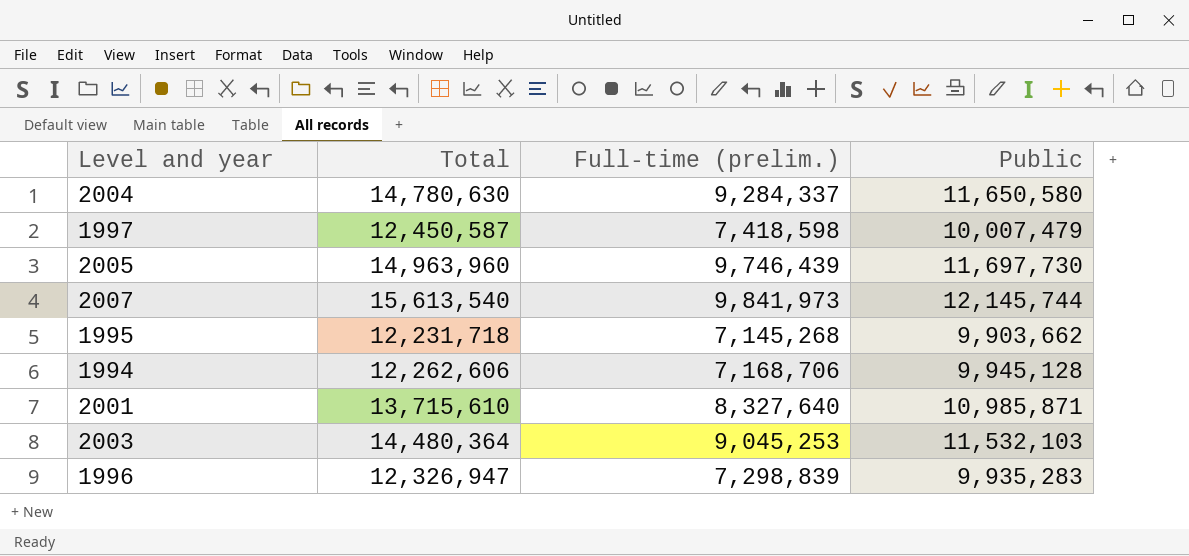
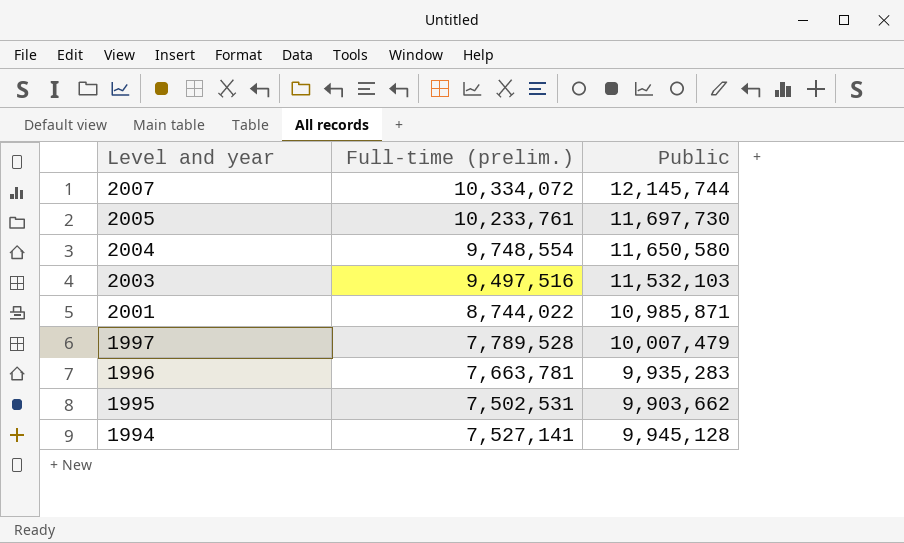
row order: none -> Level and year descending
column Total | position: 2 -> none
2007 | Full-time (prelim.): 9,841,973 -> 10,334,072
2005 | Full-time (prelim.): 9,746,439 -> 10,233,761
2004 | Full-time (prelim.): 9,284,337 -> 9,748,554
2003 | Full-time (prelim.): 9,045,253 -> 9,497,516
2001 | Full-time (prelim.): 8,327,640 -> 8,744,022
1997 | Full-time (prelim.): 7,418,598 -> 7,789,528
1996 | Full-time (prelim.): 7,298,839 -> 7,663,781
1995 | Full-time (prelim.): 7,145,268 -> 7,502,531
1994 | Full-time (prelim.): 7,168,706 -> 7,527,141

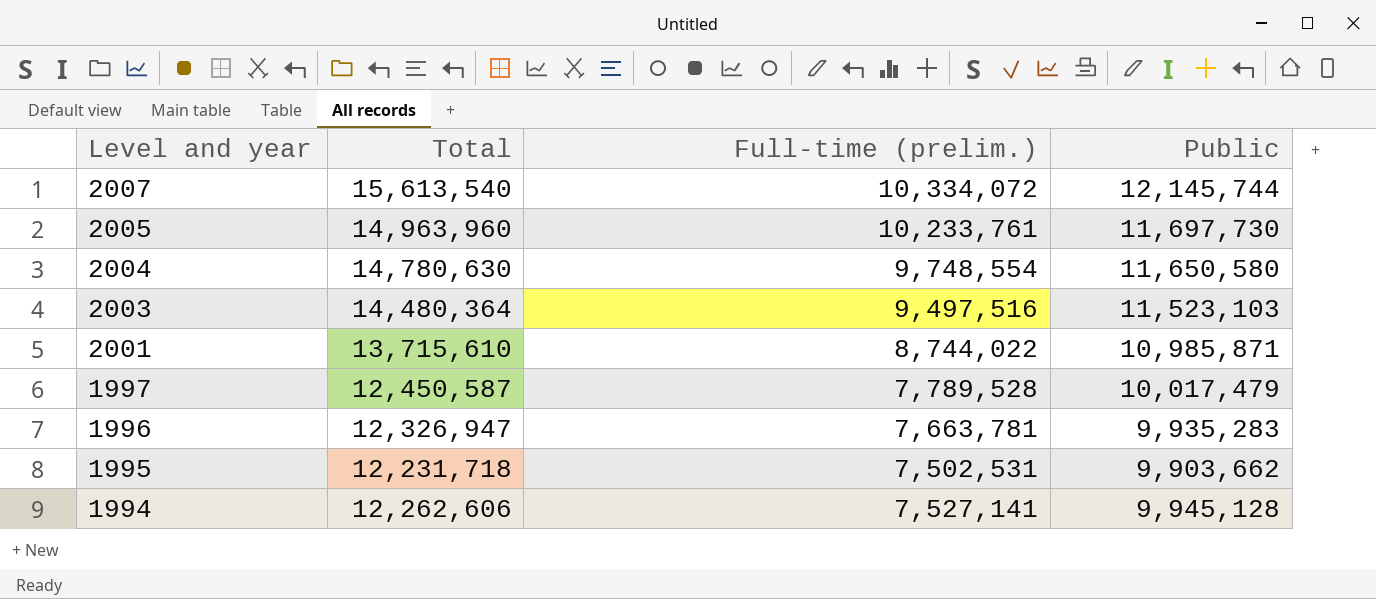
column Total | position: none -> 2
2003 | Public: 11,532,103 -> 11,523,103
1997 | Public: 10,007,479 -> 10,017,479

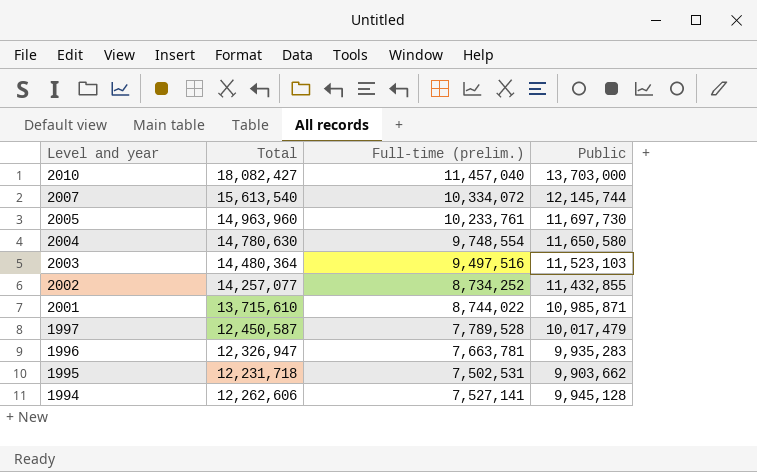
row 2010: none -> 18,082,427 | 11,457,040 | 13,703,000
row 2002: none -> 14,257,077 | 8,734,252 | 11,432,855

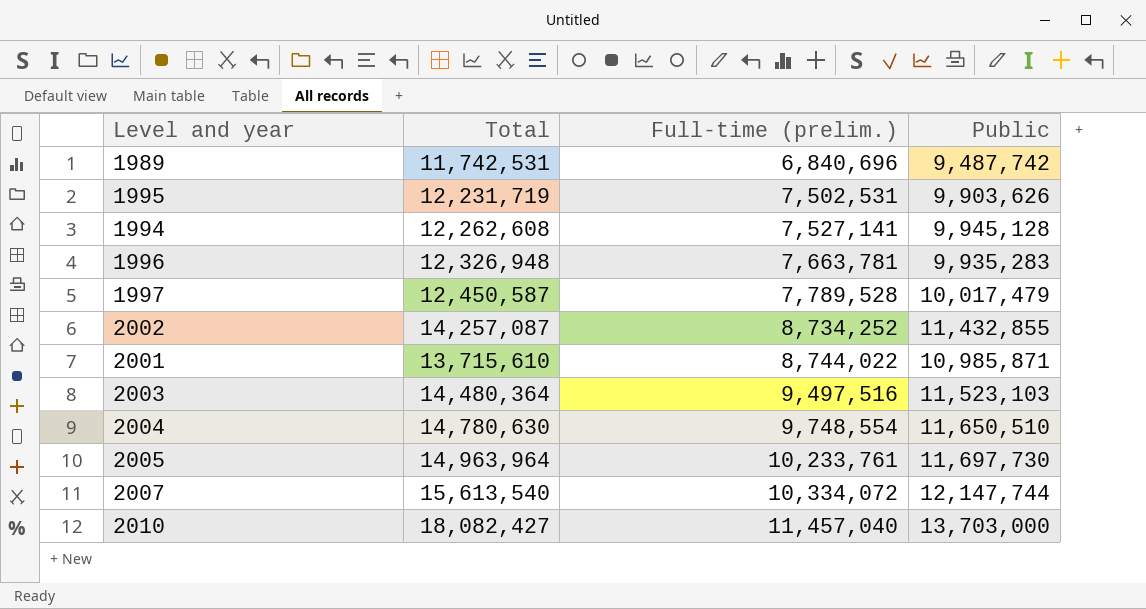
row order: Level and year descending -> Full-time (prelim.) ascending
row 1989: none -> 11,742,531 | 6,840,696 | 9,487,742
1995 | Total: 12,231,718 -> 12,231,719
1995 | Public: 9,903,662 -> 9,903,626
1994 | Total: 12,262,606 -> 12,262,608
1996 | Total: 12,326,947 -> 12,326,948
2002 | Total: 14,257,077 -> 14,257,087
2004 | Public: 11,650,580 -> 11,650,510
2005 | Total: 14,963,960 -> 14,963,964
2007 | Public: 12,145,744 -> 12,147,744

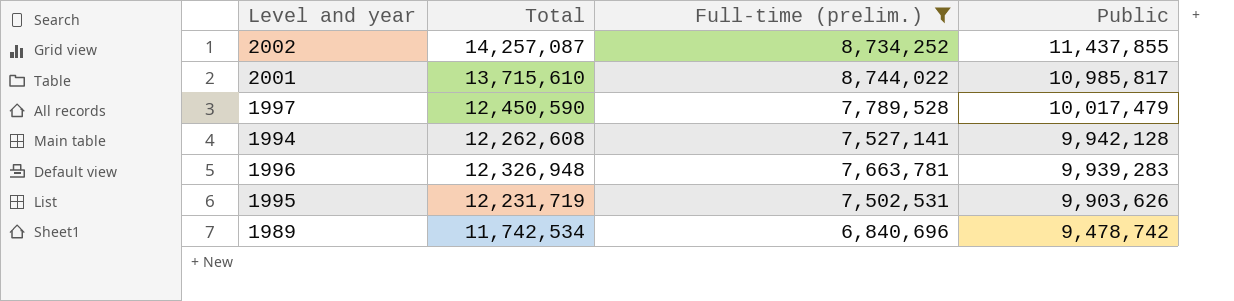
filter: none -> Full-time (prelim.) <= 8,744,022
row order: Full-time (prelim.) ascending -> Public descending
2002 | Public: 11,432,855 -> 11,437,855
2001 | Public: 10,985,871 -> 10,985,817
1997 | Total: 12,450,587 -> 12,450,590
1994 | Public: 9,945,128 -> 9,942,128
1996 | Public: 9,935,283 -> 9,939,283
1989 | Total: 11,742,531 -> 11,742,534
1989 | Public: 9,487,742 -> 9,478,742

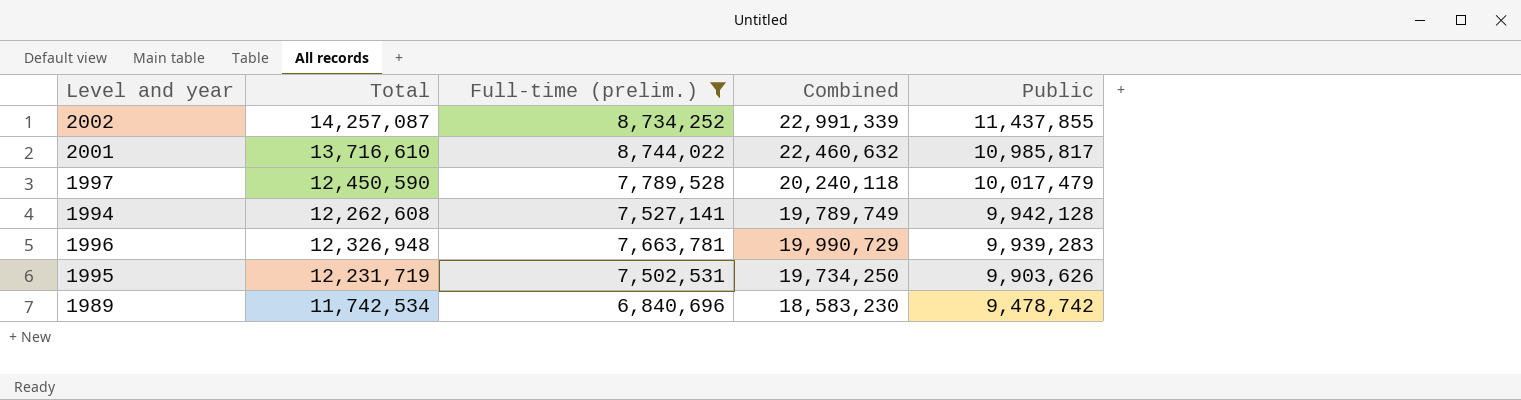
column Combined | formula: none -> [Total] + [Full-time (prelim.)]
2001 | Total: 13,715,610 -> 13,716,610

